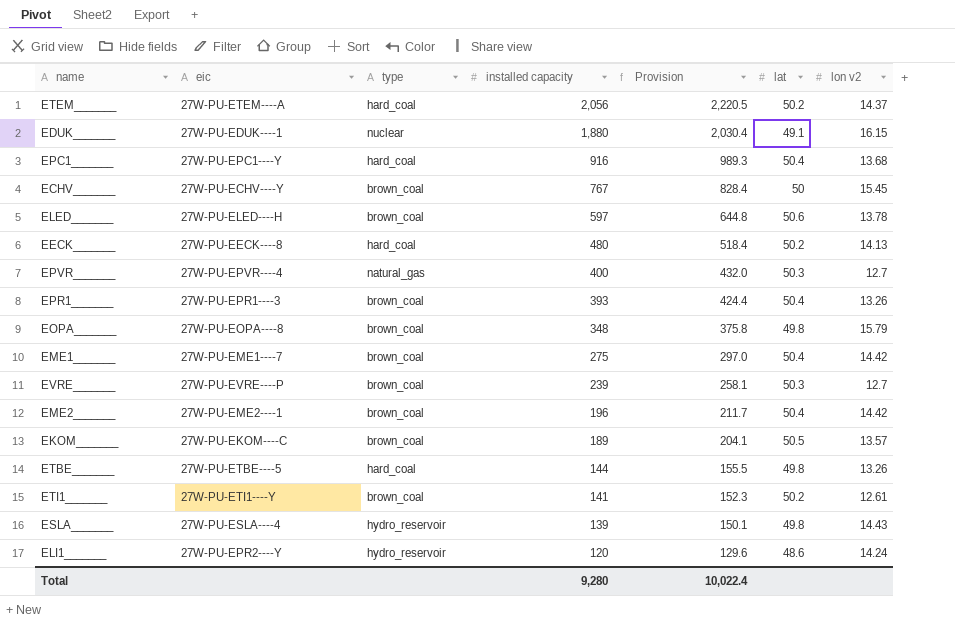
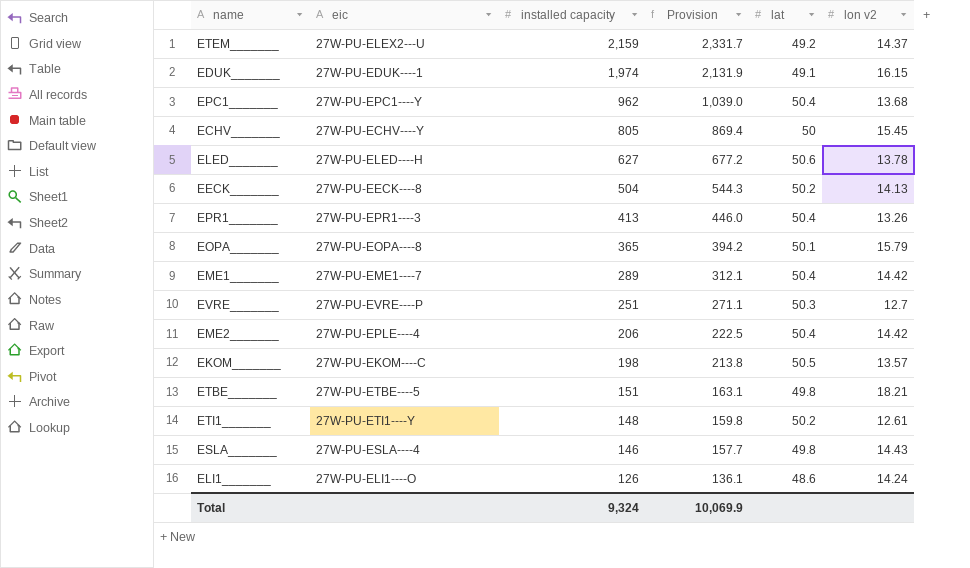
column type | position: 3 -> none
row EPVR_______: 27W-PU-EPVR----4 | natural_gas | 400 | 432.0 | 50.3 | 12.7 -> none
ETEM_______ | eic: 27W-PU-ETEM----A -> 27W-PU-ELEX2---U
ETEM_______ | installed capacity: 2,056 -> 2,159
ETEM_______ | Provision: 2,220.5 -> 2,331.7
ETEM_______ | lat: 50.2 -> 49.2
EDUK_______ | installed capacity: 1,880 -> 1,974
EDUK_______ | Provision: 2,030.4 -> 2,131.9
EPC1_______ | installed capacity: 916 -> 962
EPC1_______ | Provision: 989.3 -> 1,039.0
ECHV_______ | installed capacity: 767 -> 805
ECHV_______ | Provision: 828.4 -> 869.4
ELED_______ | installed capacity: 597 -> 627
ELED_______ | Provision: 644.8 -> 677.2
EECK_______ | installed capacity: 480 -> 504
EECK_______ | Provision: 518.4 -> 544.3
EPR1_______ | installed capacity: 393 -> 413
EPR1_______ | Provision: 424.4 -> 446.0
EOPA_______ | installed capacity: 348 -> 365
EOPA_______ | Provision: 375.8 -> 394.2
EOPA_______ | lat: 49.8 -> 50.1
EME1_______ | installed capacity: 275 -> 289
EME1_______ | Provision: 297.0 -> 312.1
EVRE_______ | installed capacity: 239 -> 251
EVRE_______ | Provision: 258.1 -> 271.1
EME2_______ | eic: 27W-PU-EME2----1 -> 27W-PU-EPLE----4
EME2_______ | installed capacity: 196 -> 206
EME2_______ | Provision: 211.7 -> 222.5
EKOM_______ | installed capacity: 189 -> 198
EKOM_______ | Provision: 204.1 -> 213.8
ETBE_______ | installed capacity: 144 -> 151
ETBE_______ | Provision: 155.5 -> 163.1
ETBE_______ | lon v2: 13.26 -> 18.21
ETI1_______ | installed capacity: 141 -> 148
ETI1_______ | Provision: 152.3 -> 159.8
ESLA_______ | installed capacity: 139 -> 146
ESLA_______ | Provision: 150.1 -> 157.7
ELI1_______ | eic: 27W-PU-EPR2----Y -> 27W-PU-ELI1----O
ELI1_______ | installed capacity: 120 -> 126
ELI1_______ | Provision: 129.6 -> 136.1
Total | installed capacity: 9,280 -> 9,324
Total | Provision: 10,022.4 -> 10,069.9

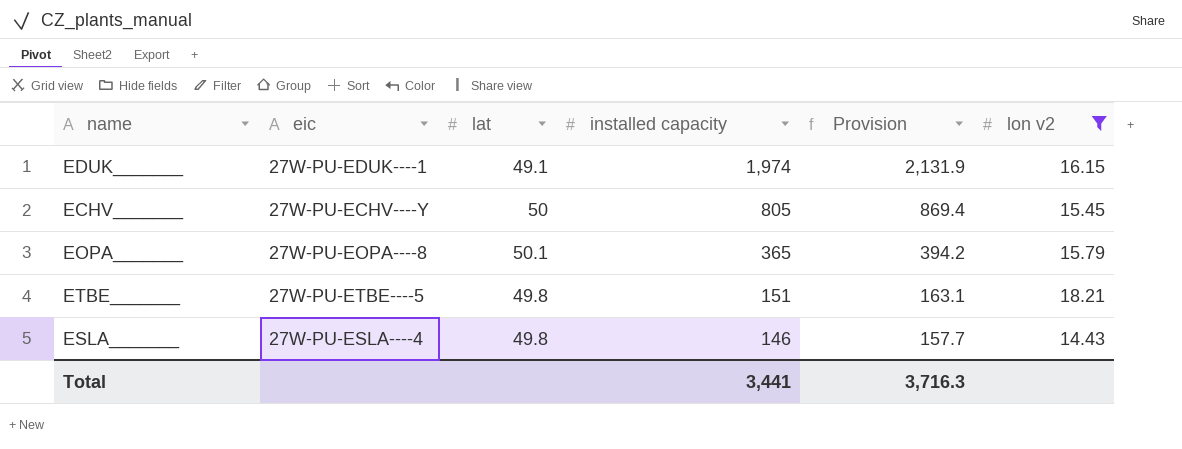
filter: none -> lon v2 >= 14.43
column lat | position: 5 -> 3
Total | installed capacity: 9,324 -> 3,441
Total | Provision: 10,069.9 -> 3,716.3

